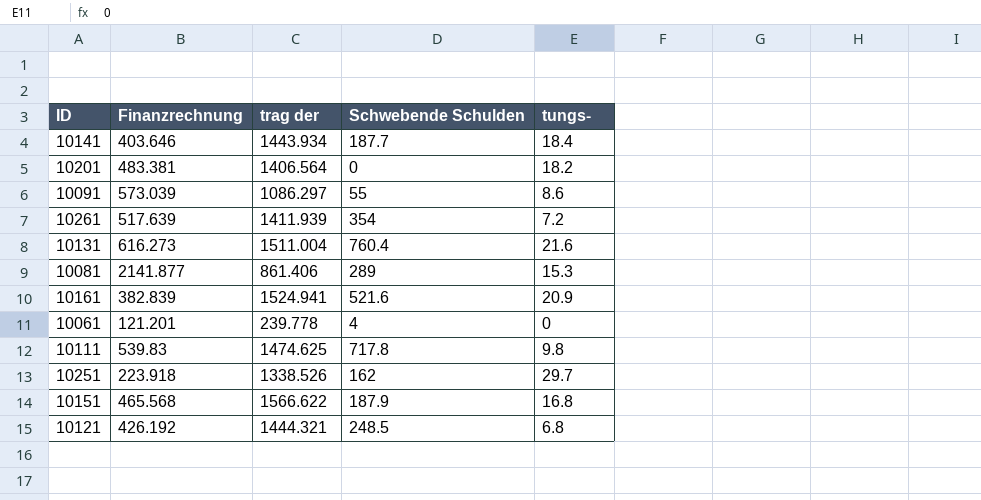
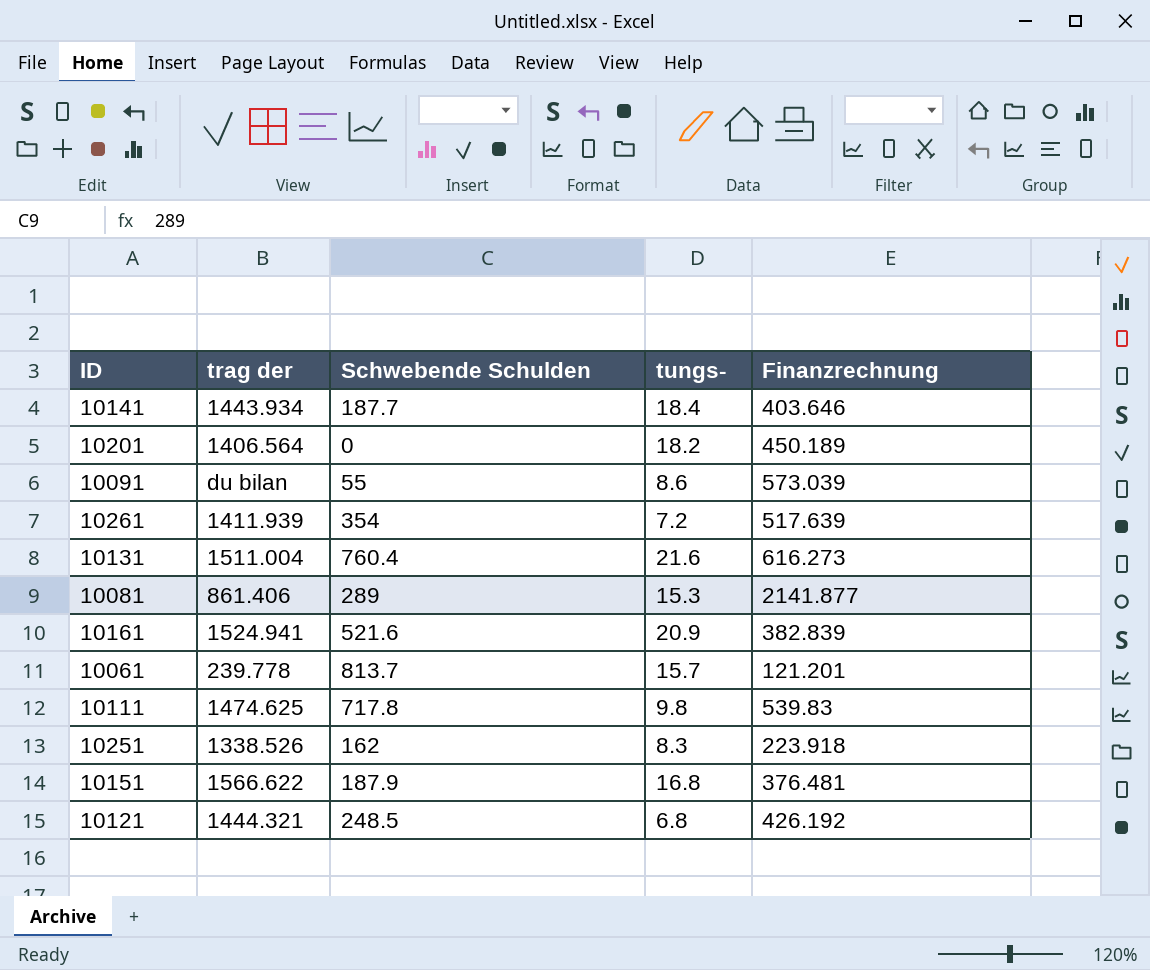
column Finanzrechnung | position: 2 -> 5
10201 | Finanzrechnung: 483.381 -> 450.189
10091 | trag der: 1086.297 -> du bilan
10061 | Schwebende Schulden: 4 -> 813.7
10061 | tungs-: 0 -> 15.7
10251 | tungs-: 29.7 -> 8.3
10151 | Finanzrechnung: 465.568 -> 376.481

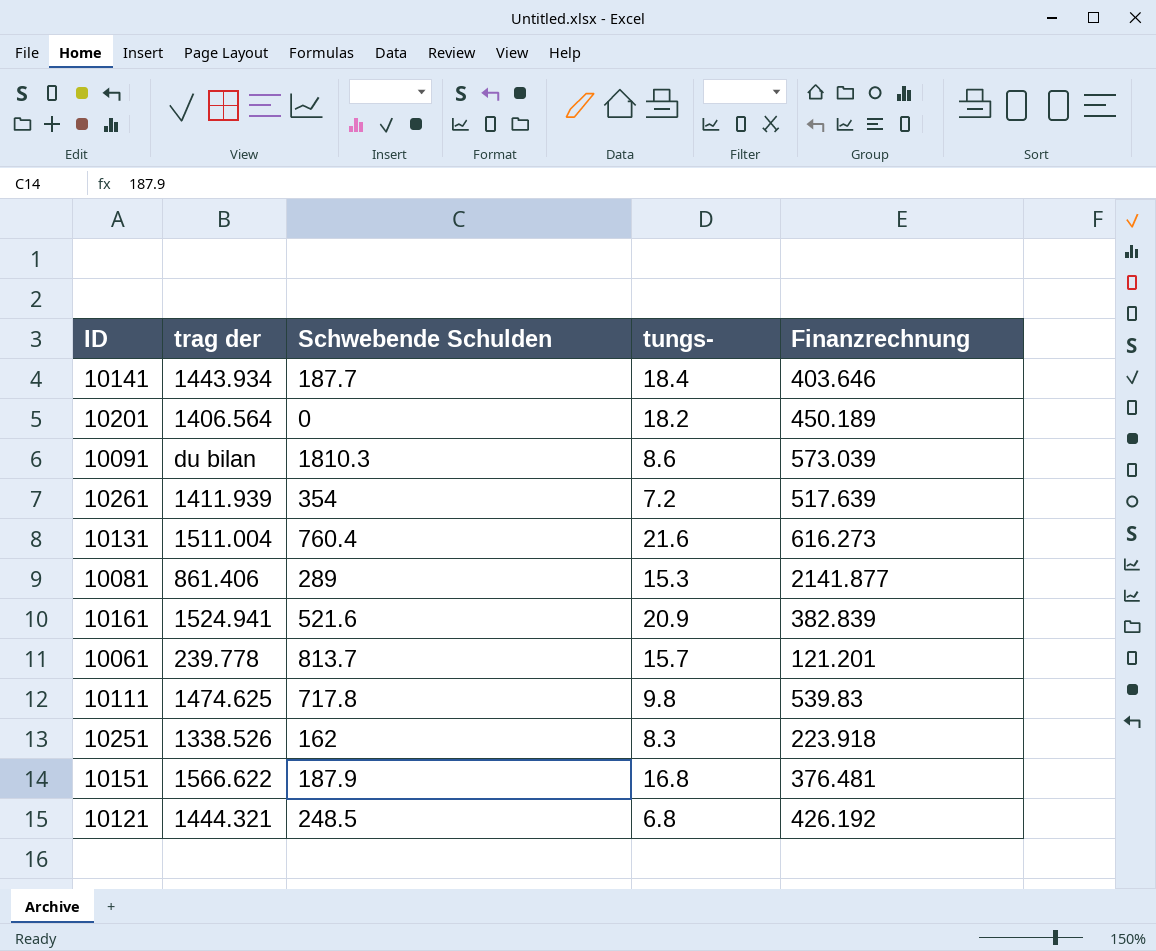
10091 | Schwebende Schulden: 55 -> 1810.3

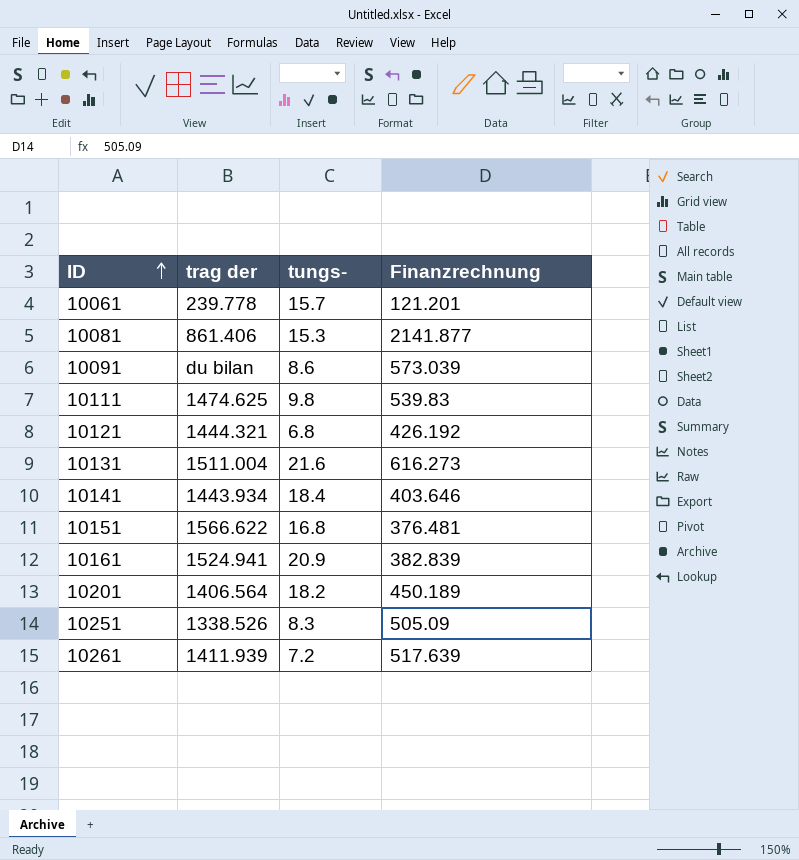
row order: none -> ID ascending
column Schwebende Schulden | position: 3 -> none
10251 | Finanzrechnung: 223.918 -> 505.09

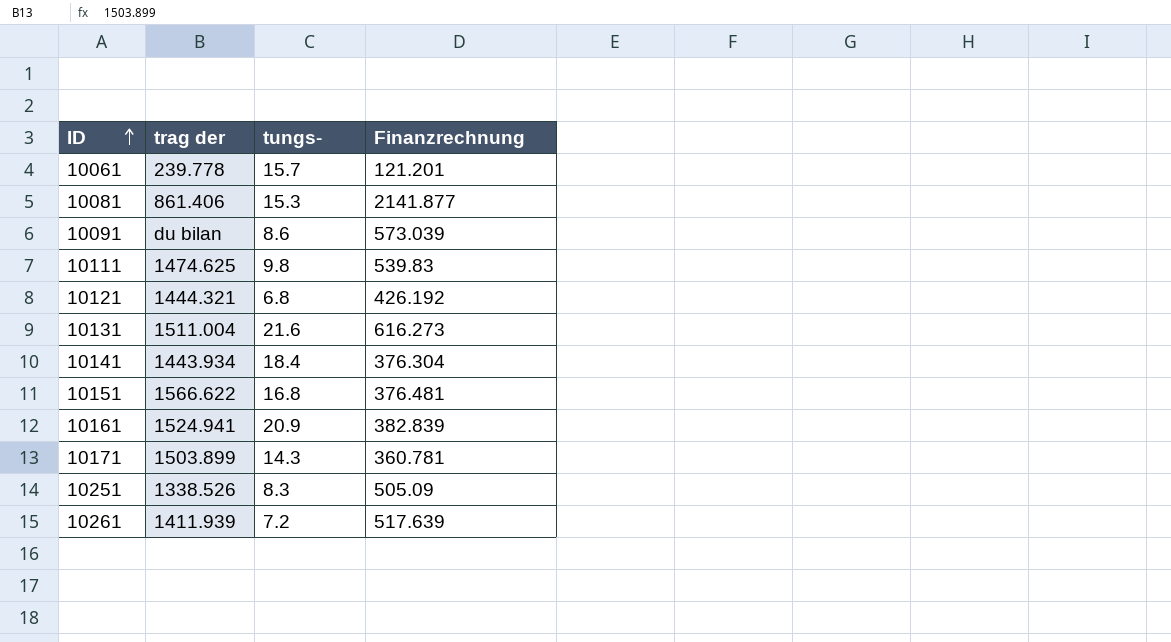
row 10201: 1406.564 | 18.2 | 450.189 -> none
10141 | Finanzrechnung: 403.646 -> 376.304
row 10171: none -> 1503.899 | 14.3 | 360.781

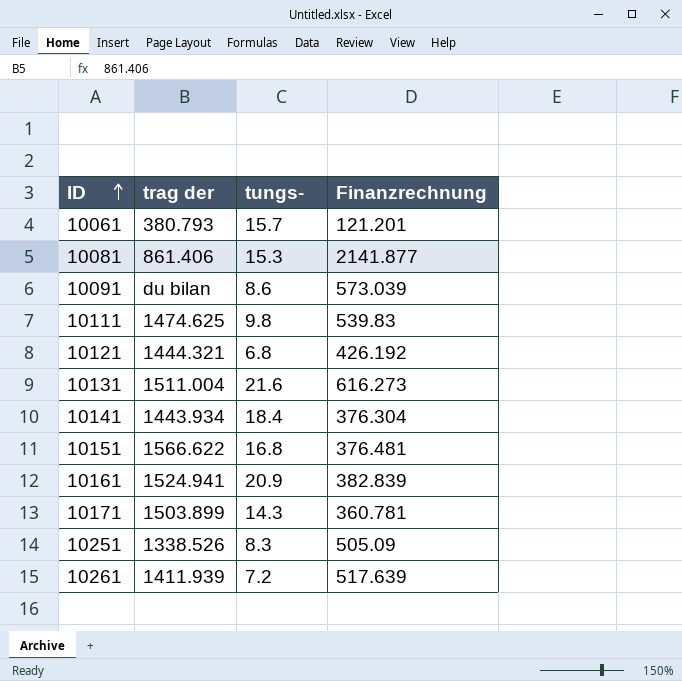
10061 | trag der: 239.778 -> 380.793

